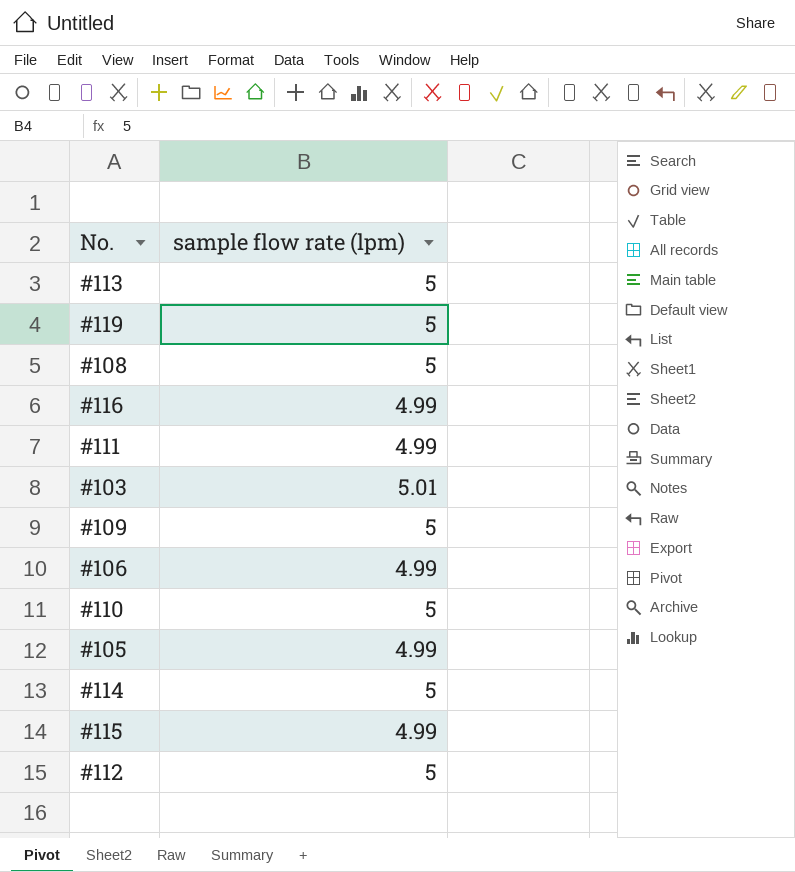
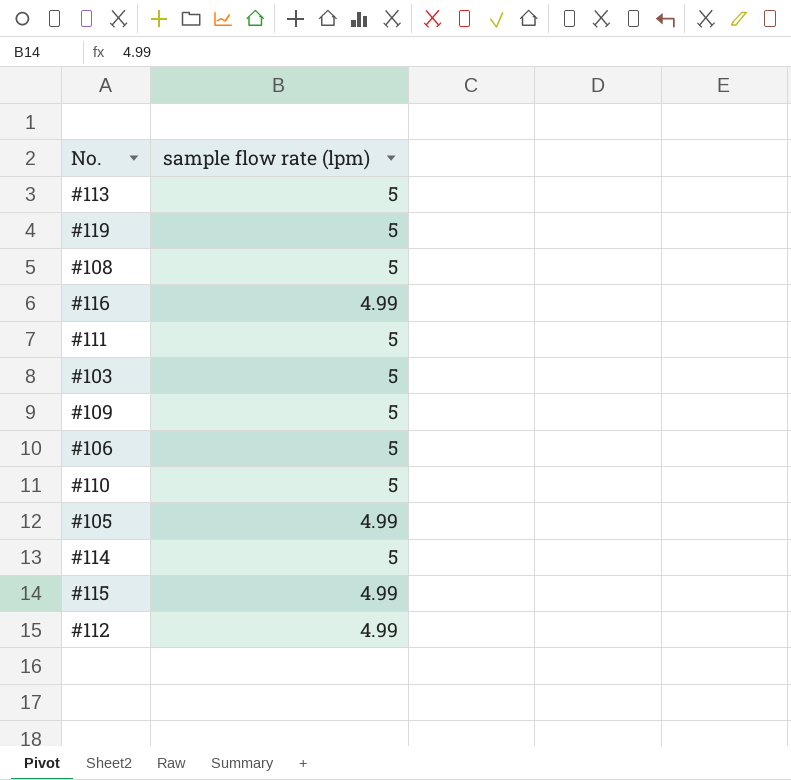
#111 | sample flow rate (lpm): 4.99 -> 5
#103 | sample flow rate (lpm): 5.01 -> 5
#106 | sample flow rate (lpm): 4.99 -> 5
#112 | sample flow rate (lpm): 5 -> 4.99

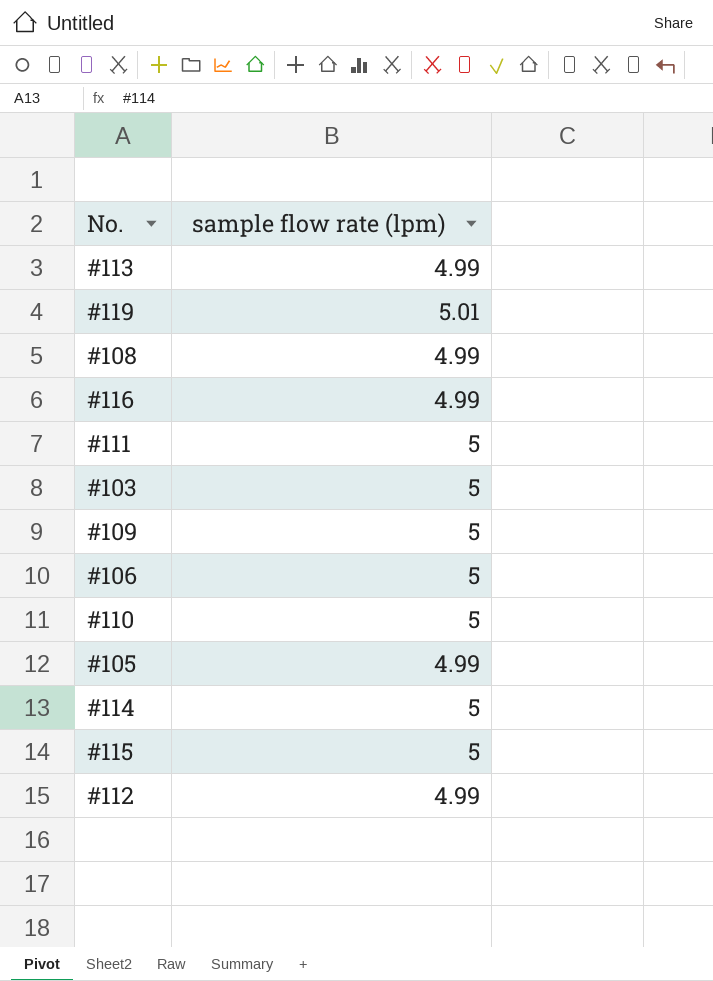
#113 | sample flow rate (lpm): 5 -> 4.99
#119 | sample flow rate (lpm): 5 -> 5.01
#108 | sample flow rate (lpm): 5 -> 4.99
#115 | sample flow rate (lpm): 4.99 -> 5

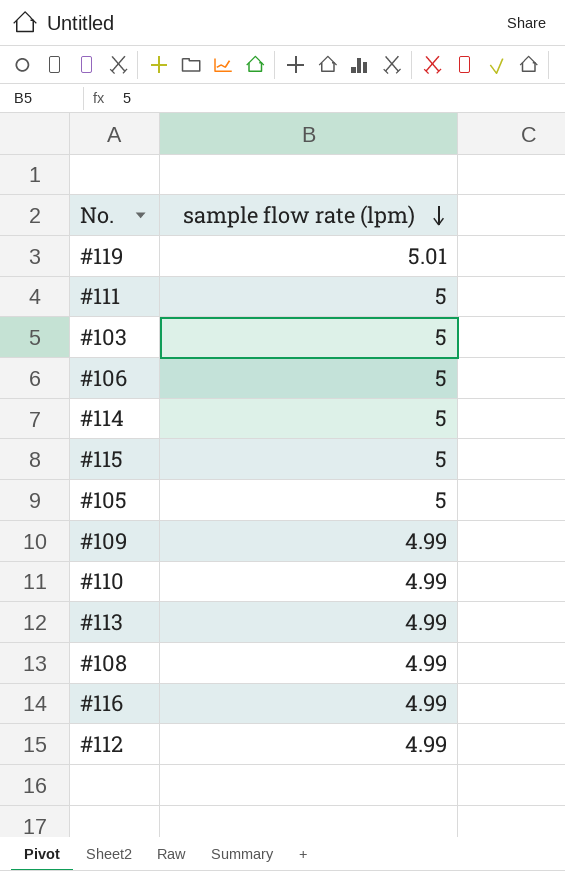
row order: none -> sample flow rate (lpm) descending
#105 | sample flow rate (lpm): 4.99 -> 5
#109 | sample flow rate (lpm): 5 -> 4.99
#110 | sample flow rate (lpm): 5 -> 4.99

